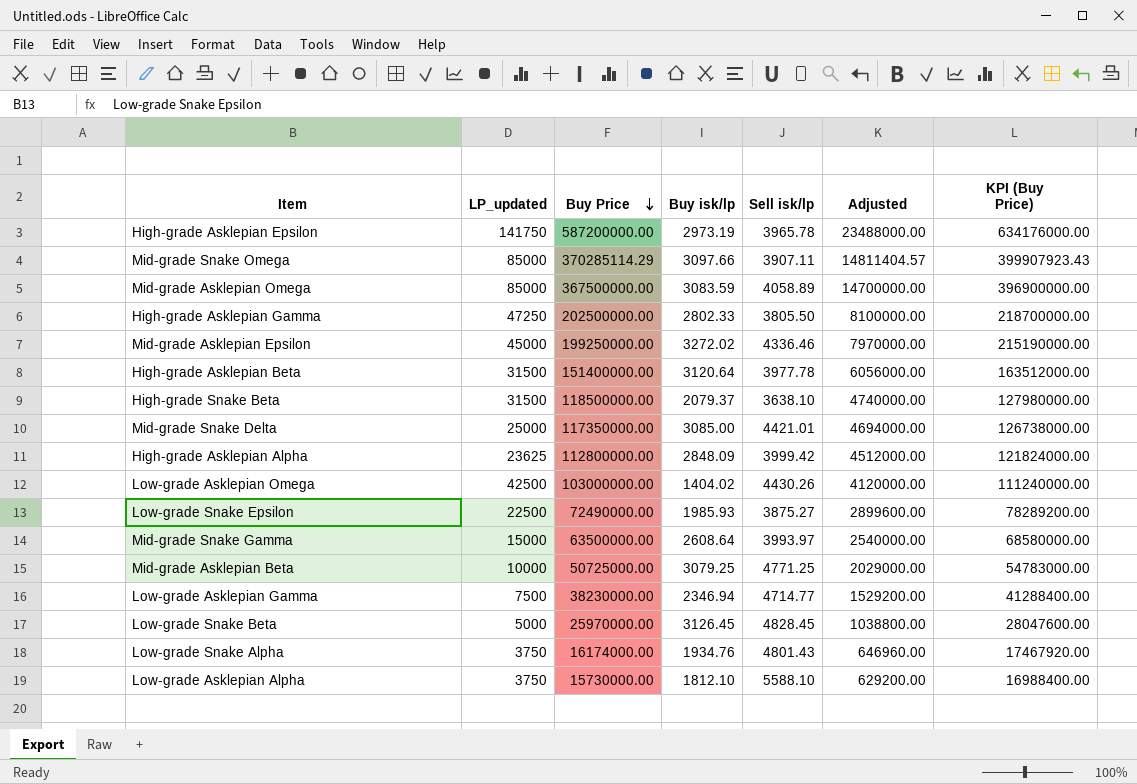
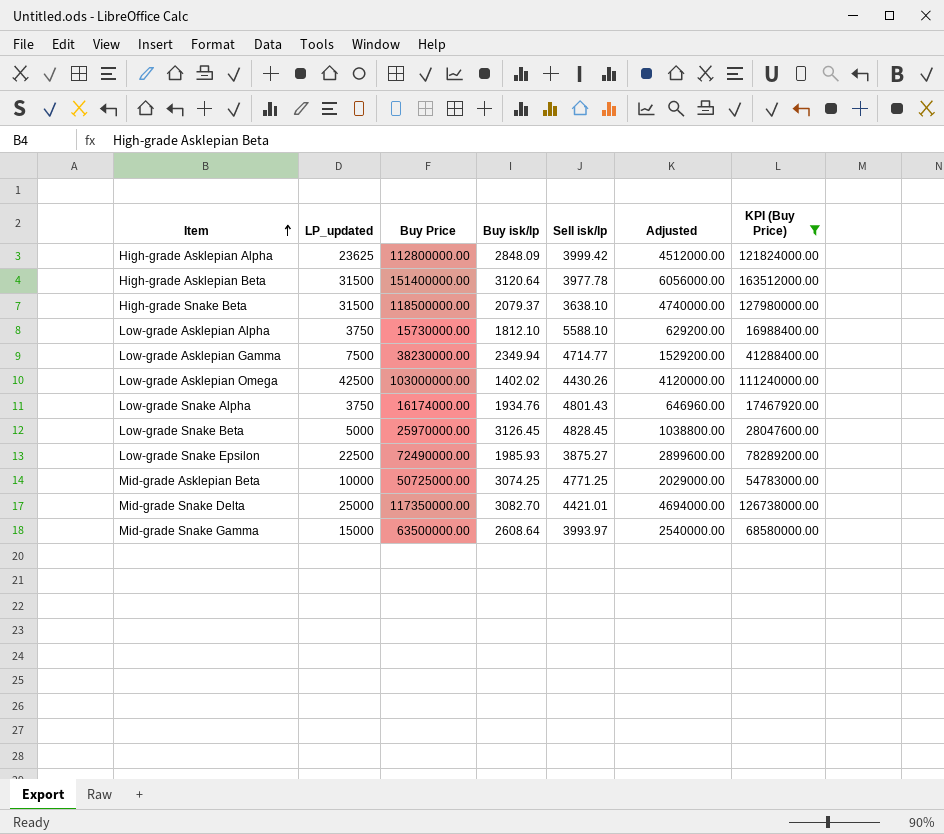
filter: none -> KPI (Buy Price) <= 163512000.00
row order: Buy Price descending -> Item ascending
Low-grade Asklepian Gamma | Buy isk/lp: 2346.94 -> 2349.94
Low-grade Asklepian Omega | Buy isk/lp: 1404.02 -> 1402.02
Mid-grade Asklepian Beta | Buy isk/lp: 3079.25 -> 3074.25
Mid-grade Snake Delta | Buy isk/lp: 3085.00 -> 3082.70

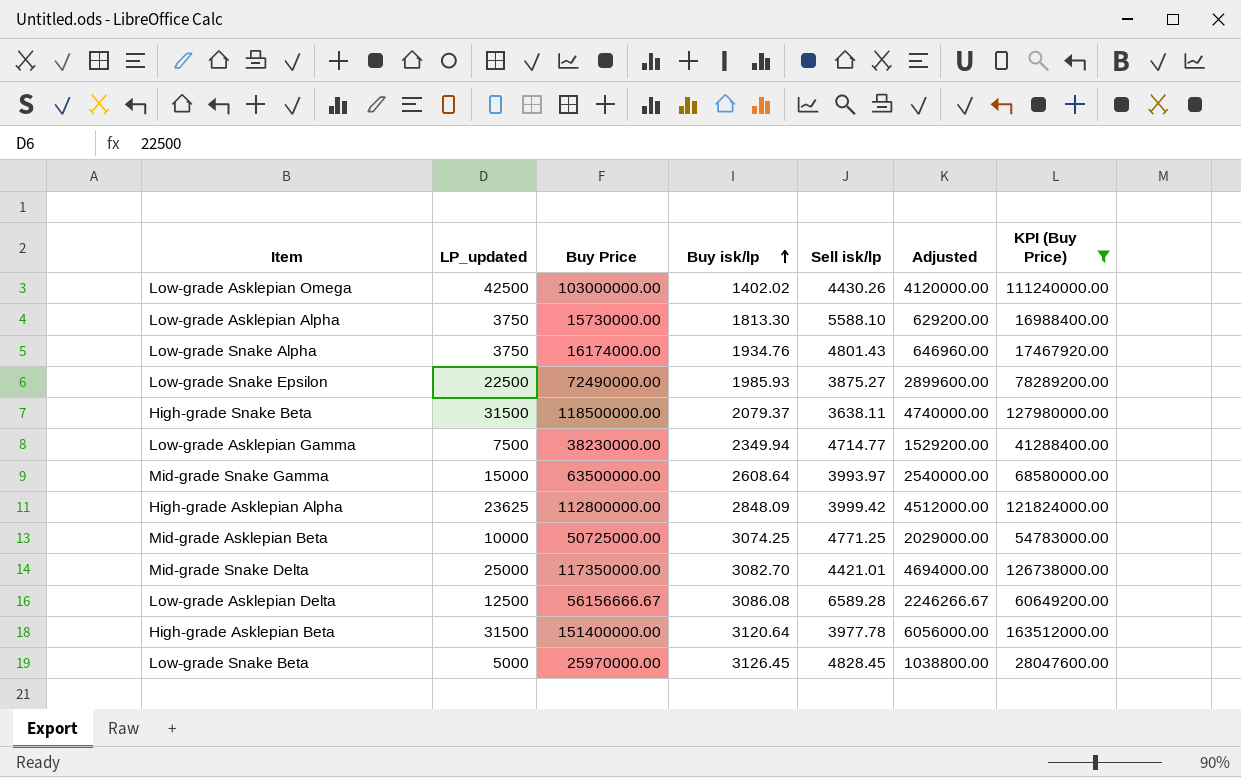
row order: Item ascending -> Buy isk/lp ascending
Low-grade Asklepian Alpha | Buy isk/lp: 1812.10 -> 1813.30
High-grade Snake Beta | Sell isk/lp: 3638.10 -> 3638.11
row Low-grade Asklepian Delta: none -> 12500 | 56156666.67 | 3086.08 | 6589.28 | 2246266.67 | 60649200.00

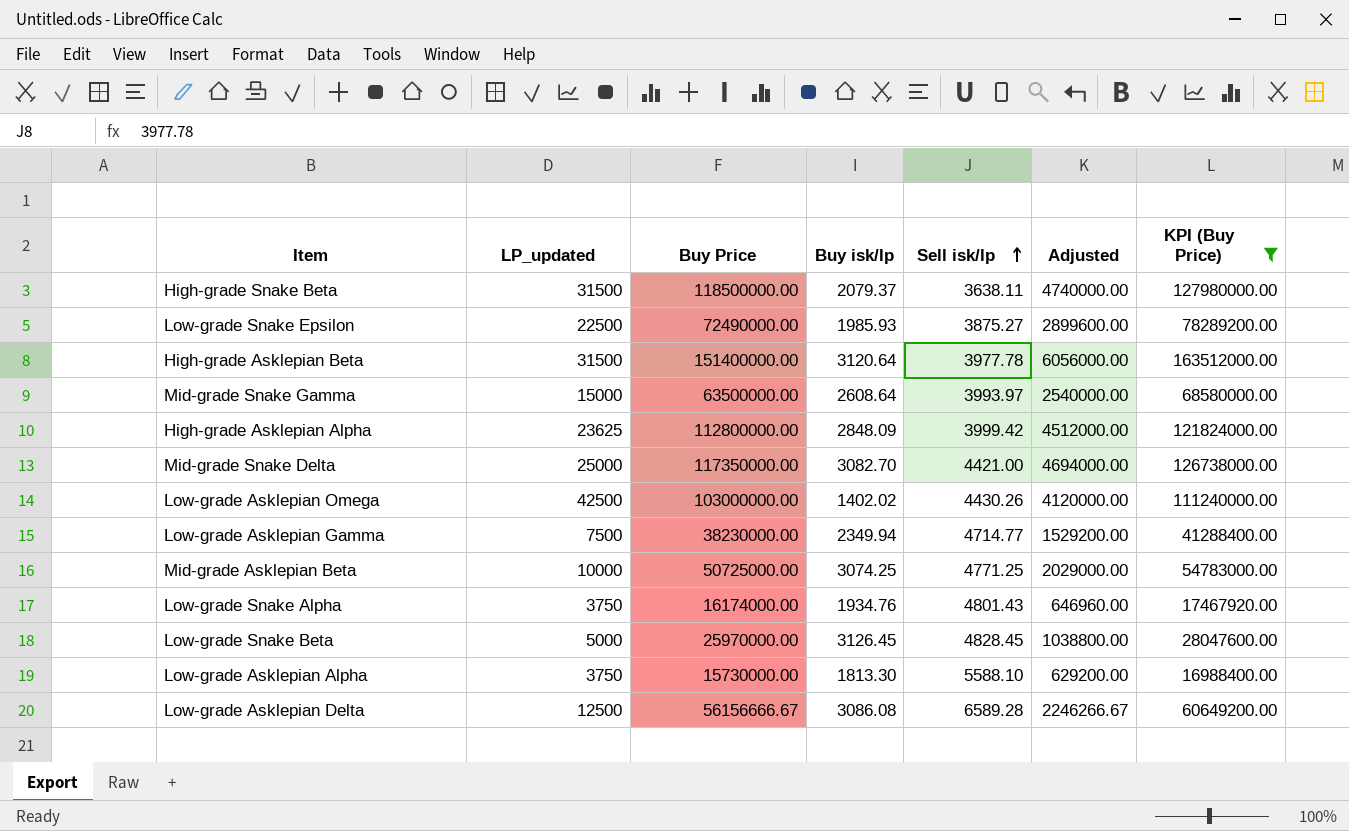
row order: Buy isk/lp ascending -> Sell isk/lp ascending
Mid-grade Snake Delta | Sell isk/lp: 4421.01 -> 4421.00

